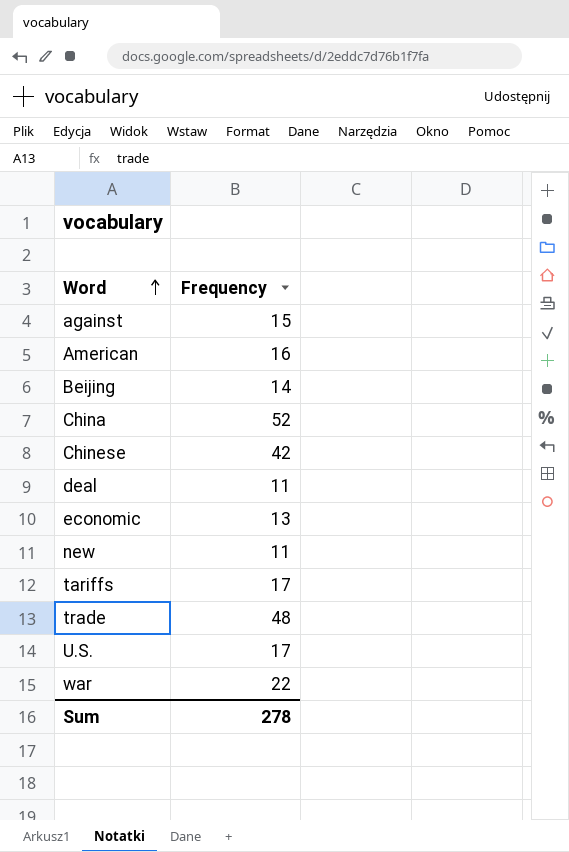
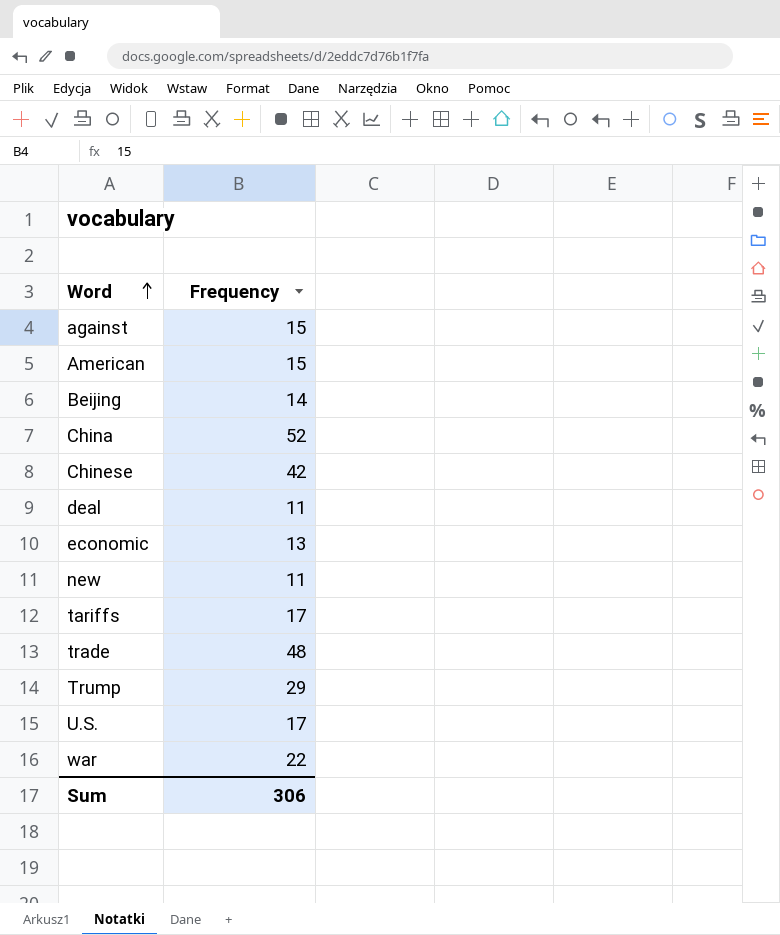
American | Frequency: 16 -> 15
row Trump: none -> 29
Sum | Frequency: 278 -> 306

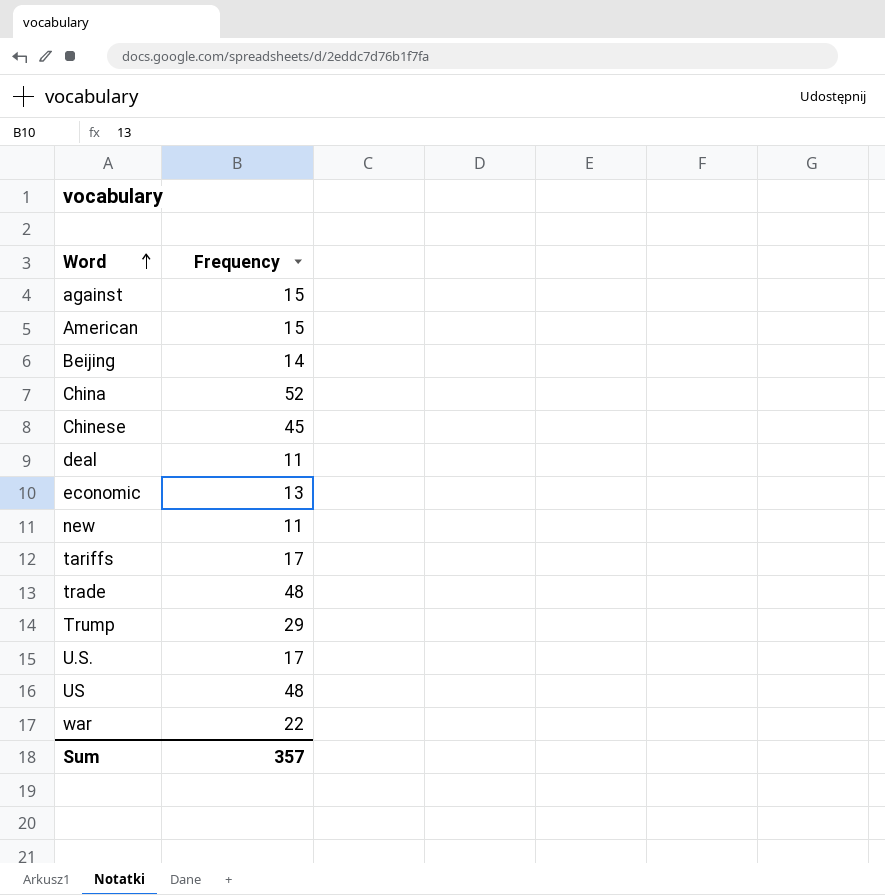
Chinese | Frequency: 42 -> 45
row US: none -> 48
Sum | Frequency: 306 -> 357

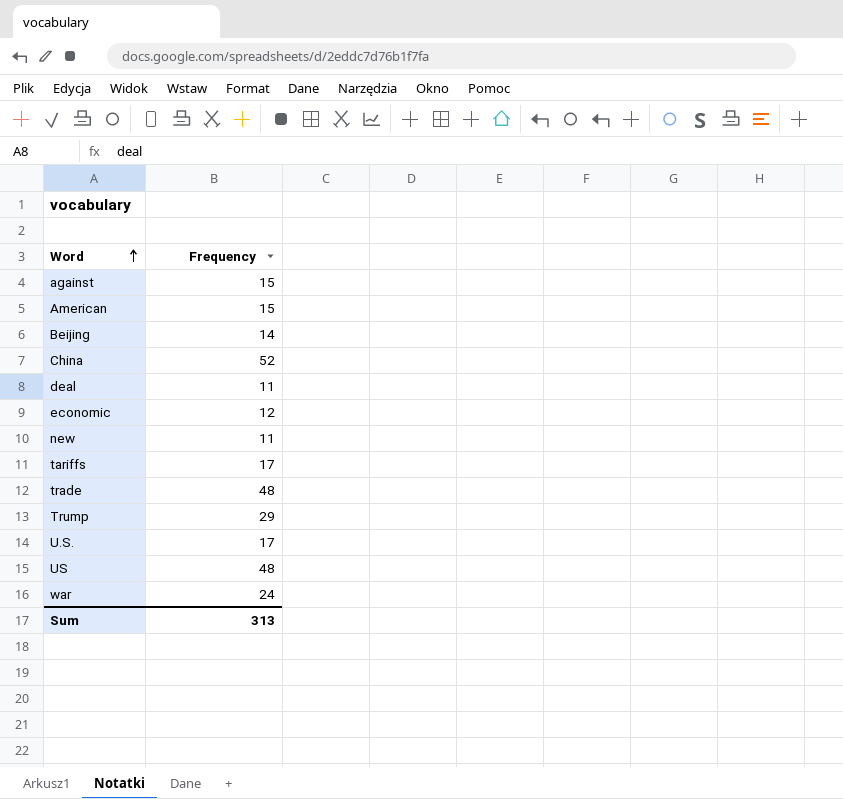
row Chinese: 45 -> none
economic | Frequency: 13 -> 12
war | Frequency: 22 -> 24
Sum | Frequency: 357 -> 313

